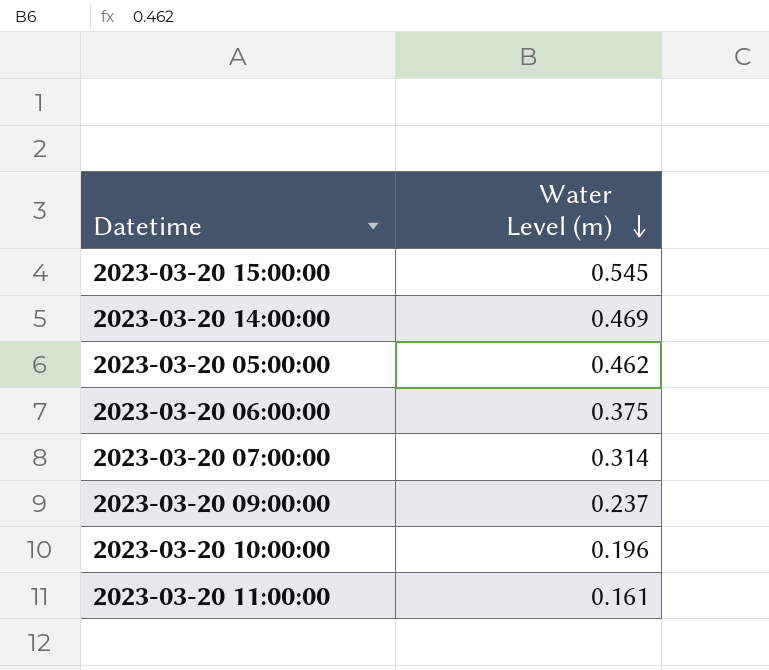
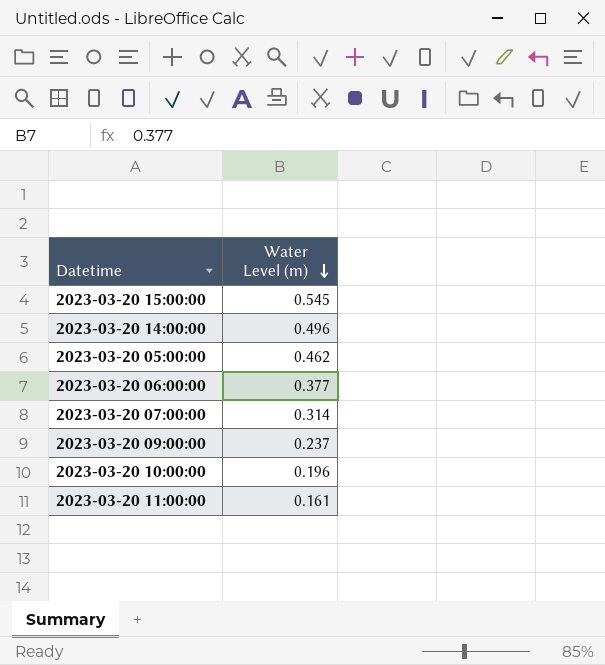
2023-03-20 14:00:00 | Water Level (m): 0.469 -> 0.496
2023-03-20 06:00:00 | Water Level (m): 0.375 -> 0.377

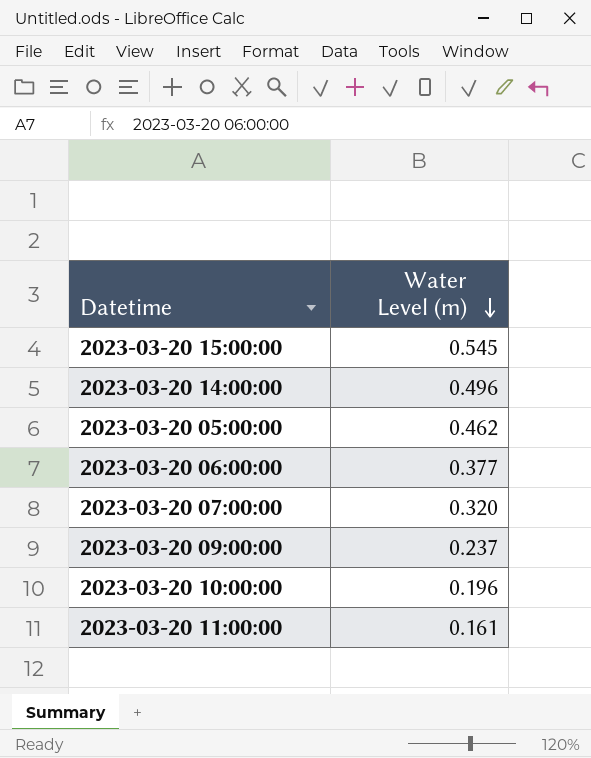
2023-03-20 07:00:00 | Water Level (m): 0.314 -> 0.320

